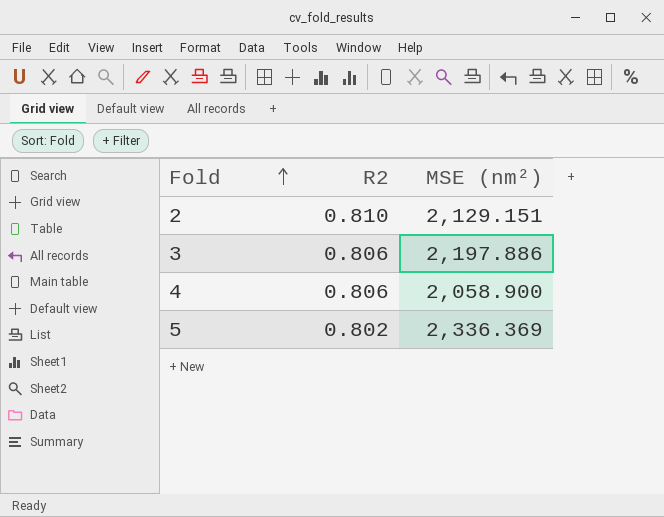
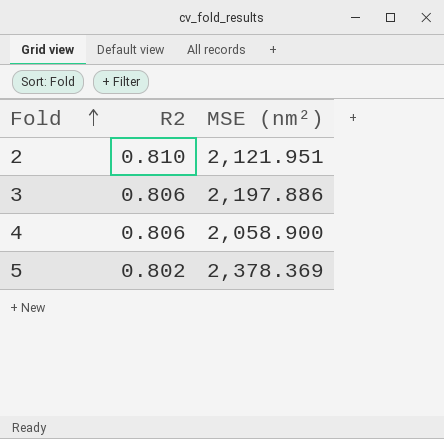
2 | MSE (nm²): 2,129.151 -> 2,121.951
5 | MSE (nm²): 2,336.369 -> 2,378.369

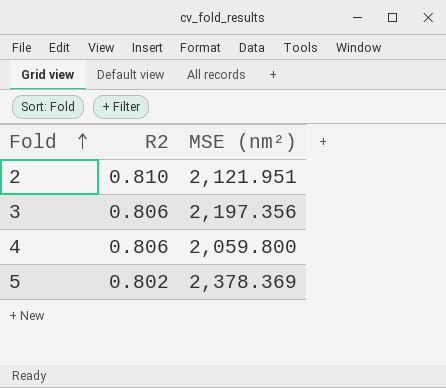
3 | MSE (nm²): 2,197.886 -> 2,197.356
4 | MSE (nm²): 2,058.900 -> 2,059.800

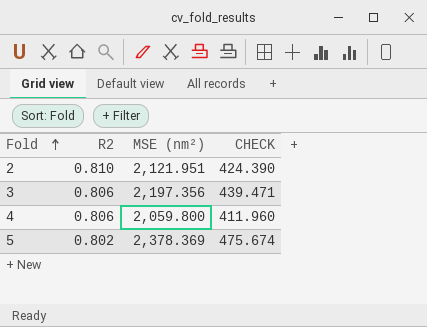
column CHECK | formula: none -> [MSE (nm²)] * 0.2

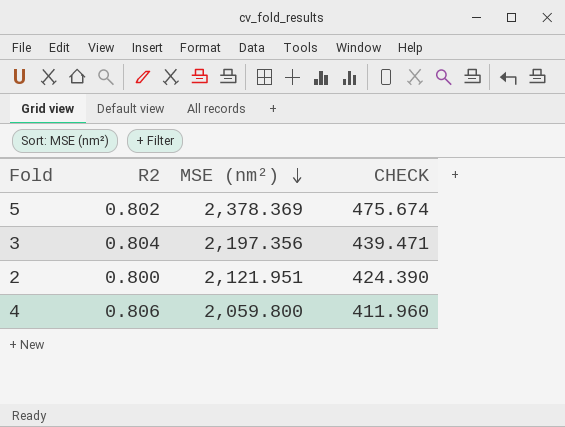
row order: Fold ascending -> MSE (nm²) descending
3 | R2: 0.806 -> 0.804
2 | R2: 0.810 -> 0.800

